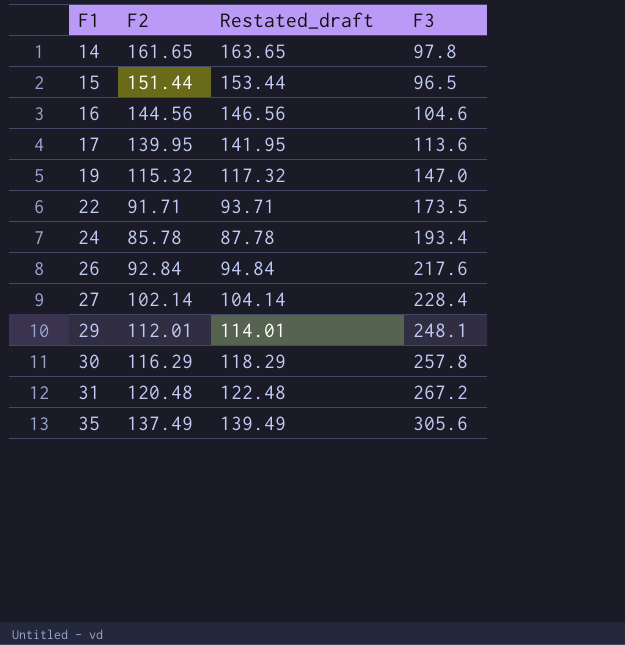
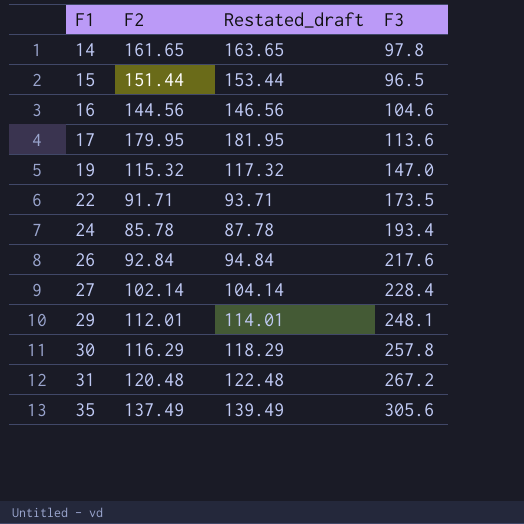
17 | F2: 139.95 -> 179.95
17 | Restated_draft: 141.95 -> 181.95

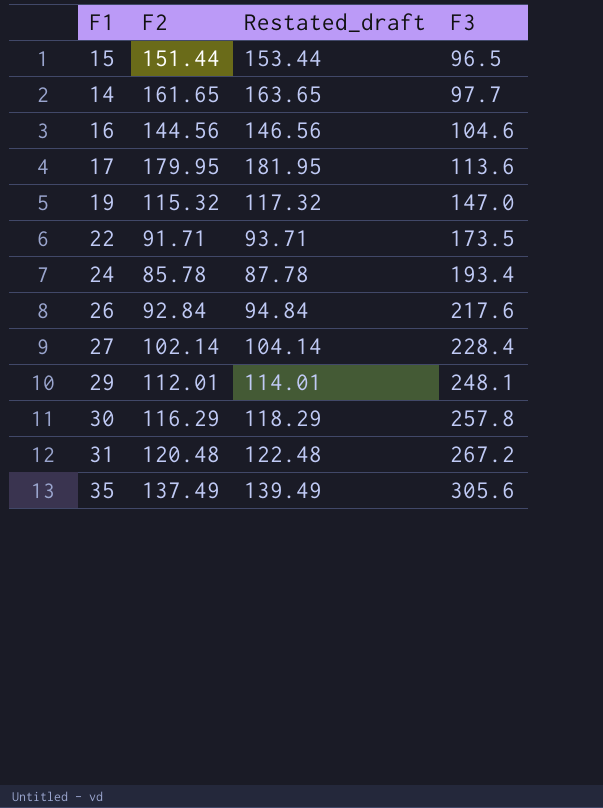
row order: F1 ascending -> F3 ascending
14 | F3: 97.8 -> 97.7

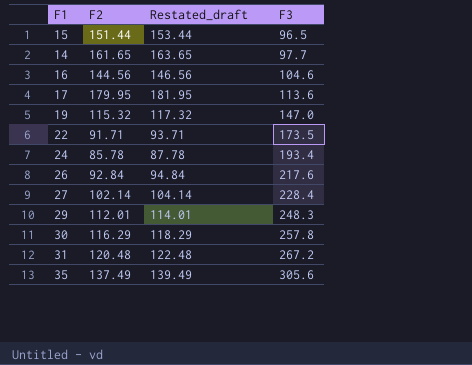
29 | F3: 248.1 -> 248.3

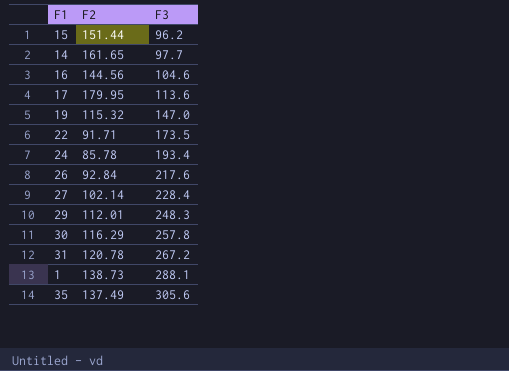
column Restated_draft | formula: [F2] + 2 -> none
15 | F3: 96.5 -> 96.2
31 | F2: 120.48 -> 120.78
row 1: none -> 138.73 | 288.1

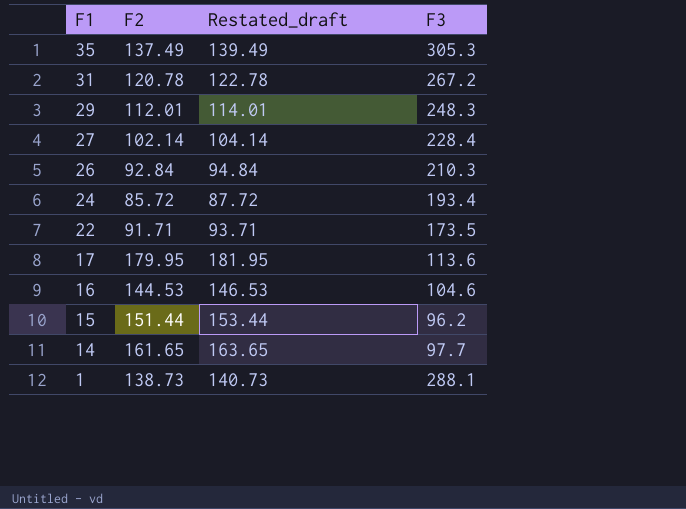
row order: F3 ascending -> F1 descending
column Restated_draft | formula: none -> [F2] + 2
row 19: 115.32 | 147.0 -> none
row 30: 116.29 | 257.8 -> none
35 | F3: 305.6 -> 305.3
26 | F3: 217.6 -> 210.3
24 | F2: 85.78 -> 85.72
16 | F2: 144.56 -> 144.53

